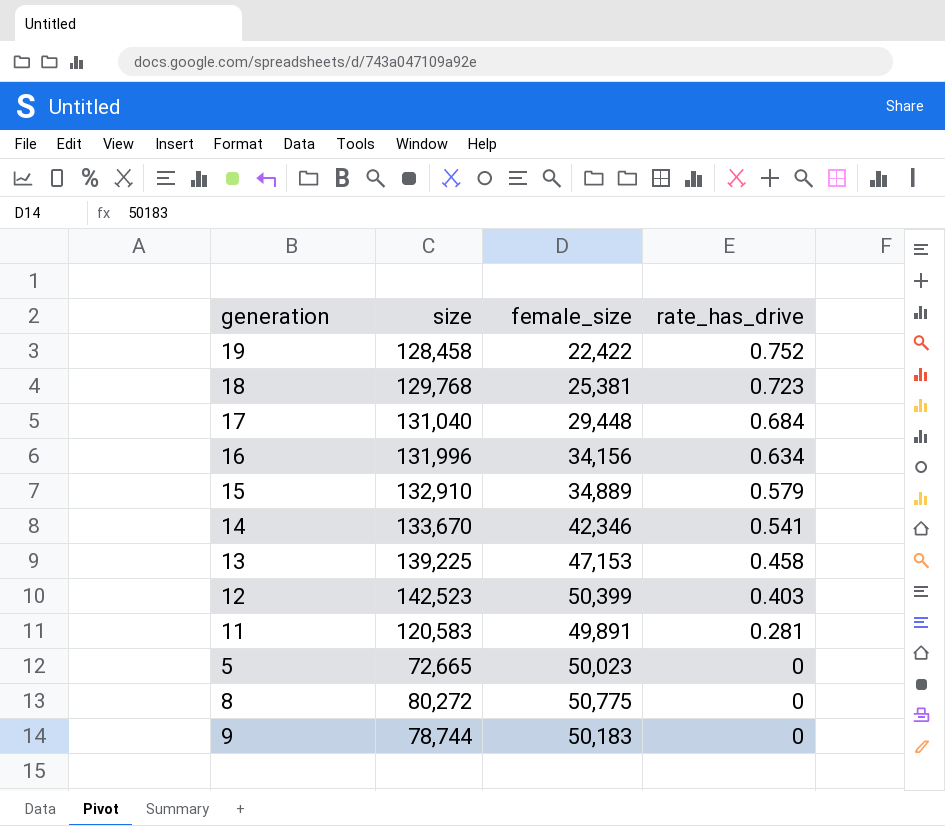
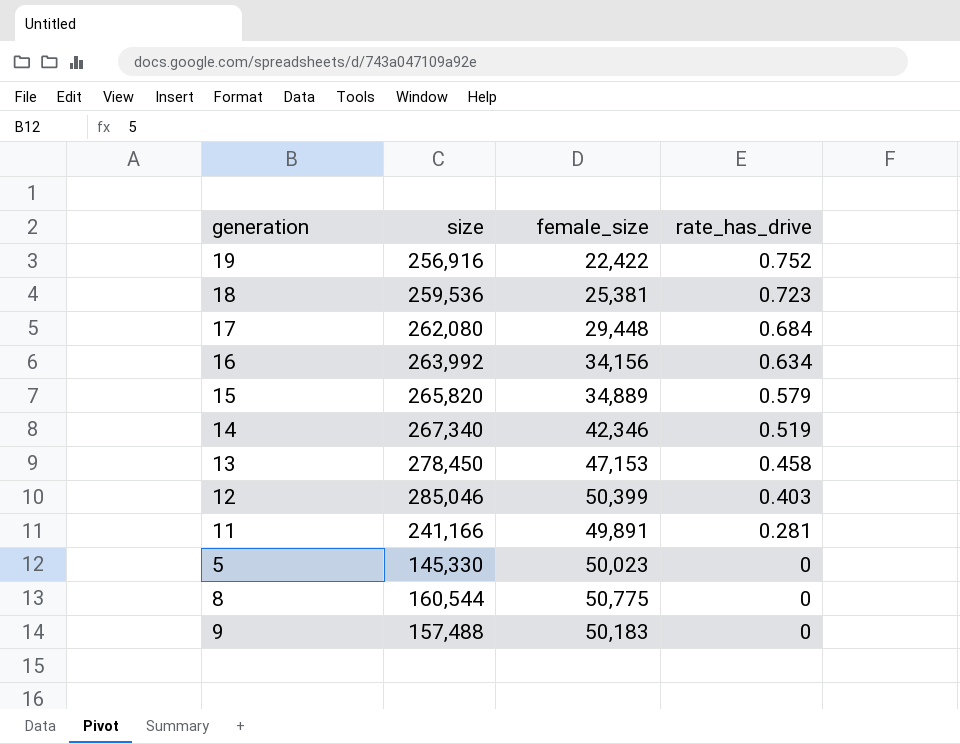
19 | size: 128,458 -> 256,916
18 | size: 129,768 -> 259,536
17 | size: 131,040 -> 262,080
16 | size: 131,996 -> 263,992
15 | size: 132,910 -> 265,820
14 | size: 133,670 -> 267,340
14 | rate_has_drive: 0.541 -> 0.519
13 | size: 139,225 -> 278,450
12 | size: 142,523 -> 285,046
11 | size: 120,583 -> 241,166
5 | size: 72,665 -> 145,330
8 | size: 80,272 -> 160,544
9 | size: 78,744 -> 157,488

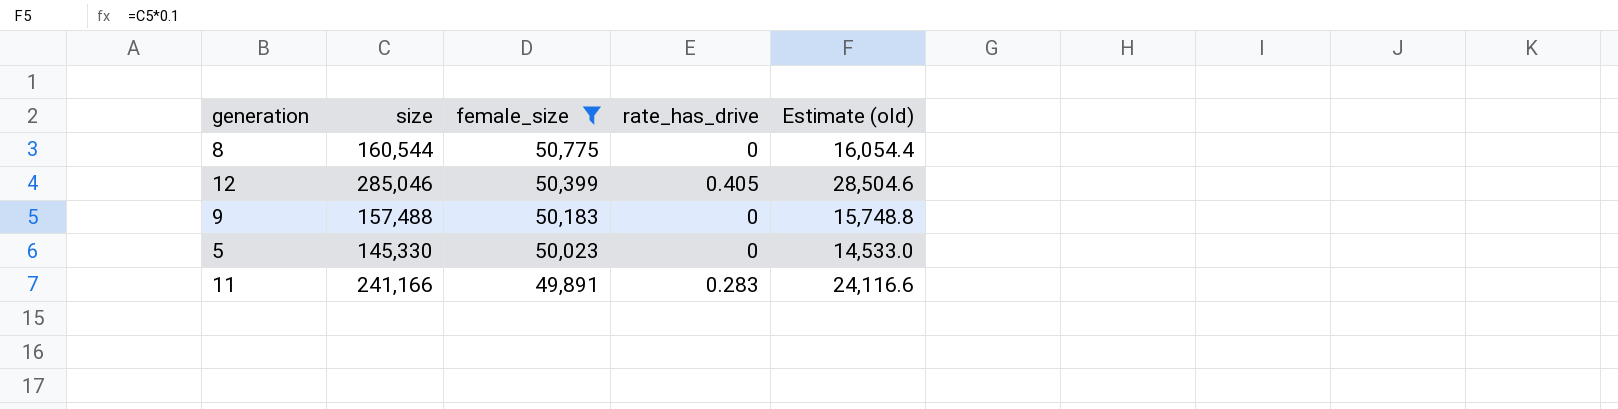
filter: none -> female_size >= 49,891
row order: rate_has_drive descending -> female_size descending
column Estimate (old) | formula: none -> [size] * 0.1
12 | rate_has_drive: 0.403 -> 0.405
11 | rate_has_drive: 0.281 -> 0.283

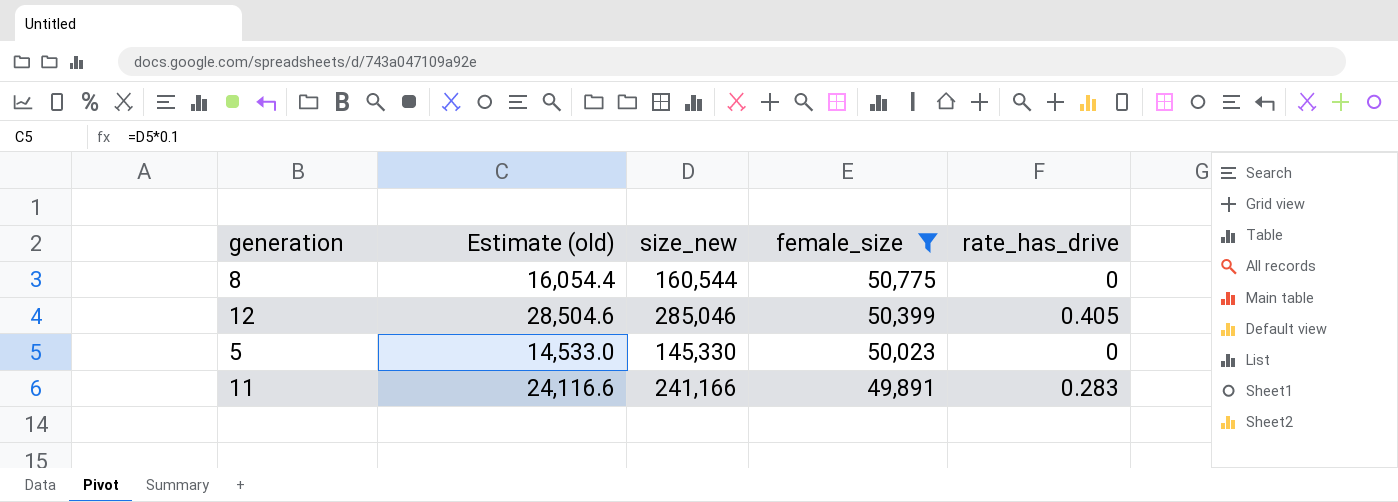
column Estimate (old) | position: 5 -> 2
column name: size -> size_new
row 9: 157,488 | 50,183 | 0 | 15,748.8 -> none

